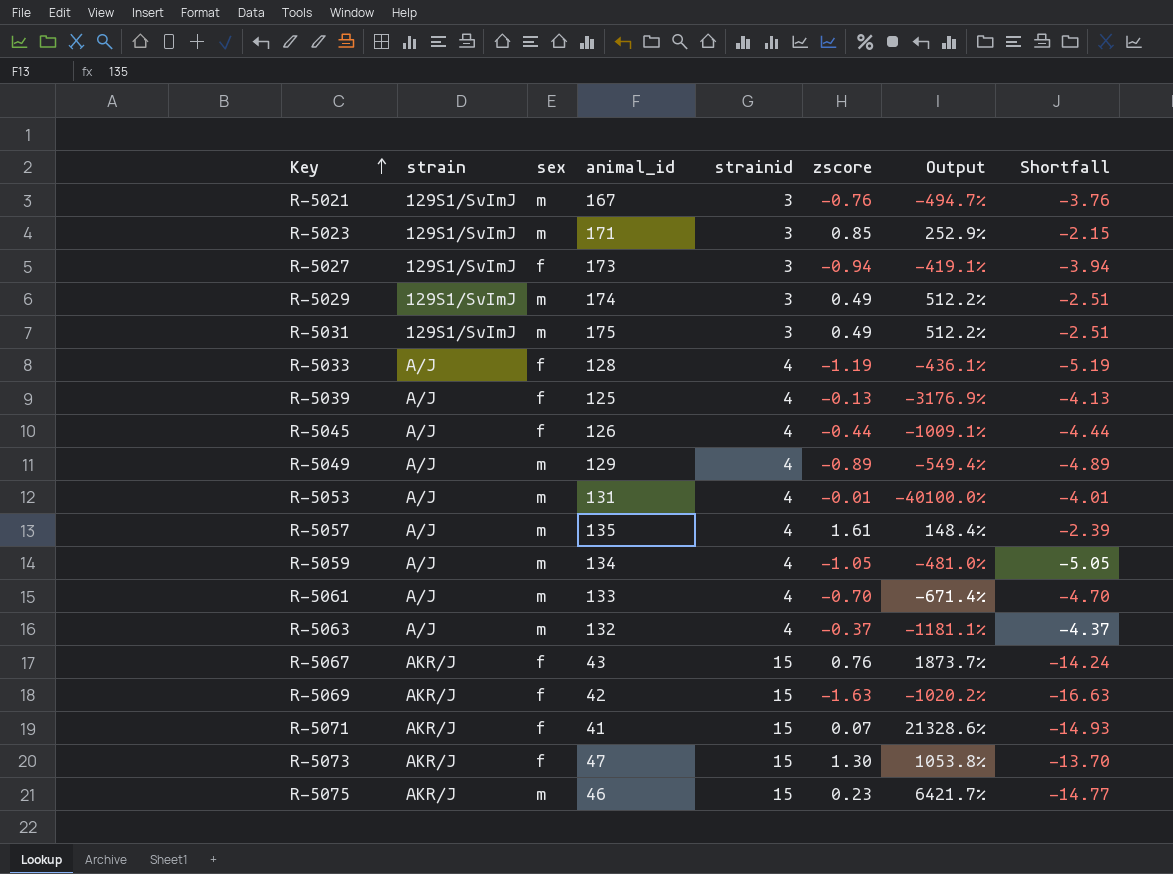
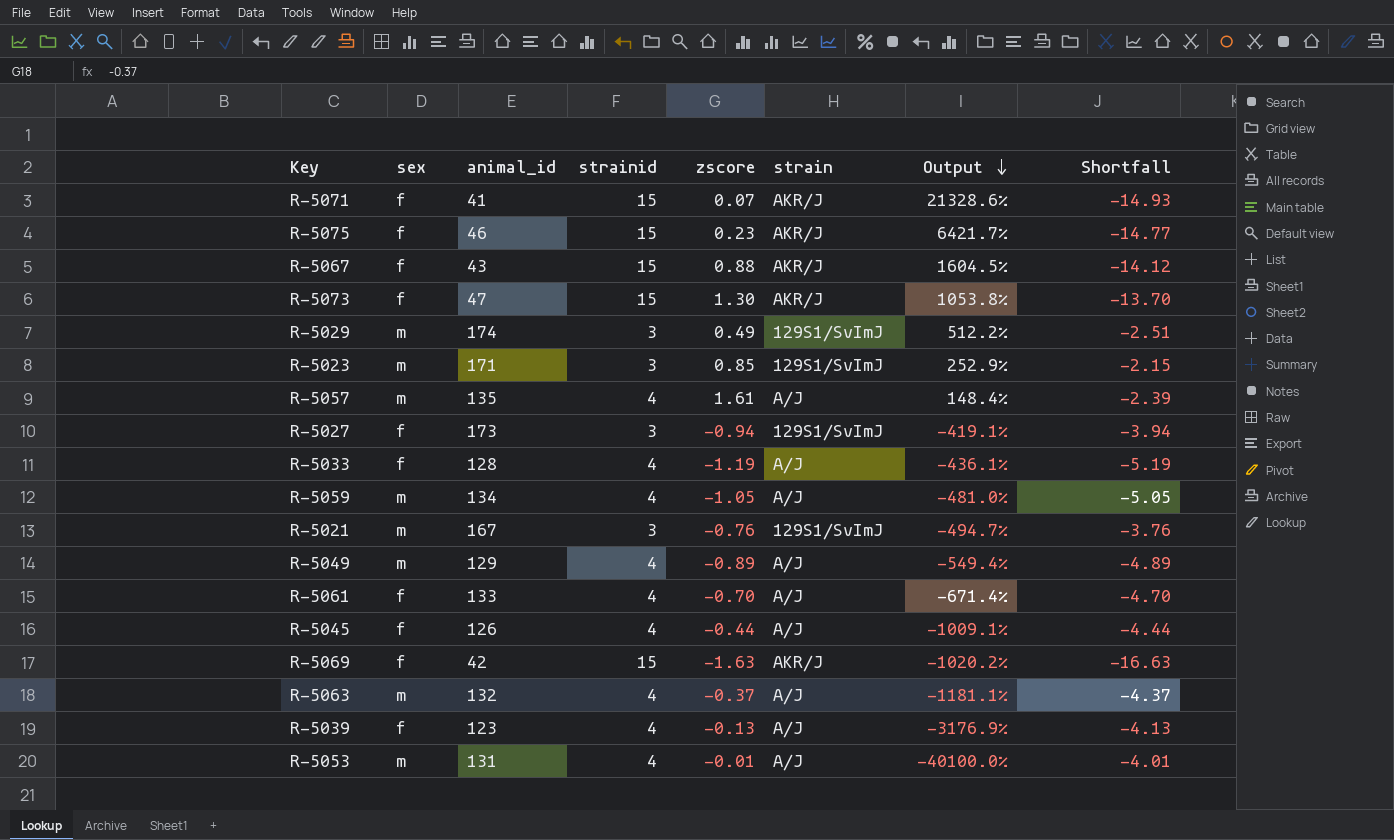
row order: Key ascending -> Output descending
column strain | position: 2 -> 6
row R-5031: 129S1/SvImJ | m | 175 | 3 | 0.49 | 512.2% | -2.51 -> none
R-5075 | sex: m -> f
R-5067 | zscore: 0.76 -> 0.88
R-5067 | Output: 1873.7% -> 1604.5%
R-5067 | Shortfall: -14.24 -> -14.12
R-5061 | sex: m -> f
R-5039 | animal_id: 125 -> 123

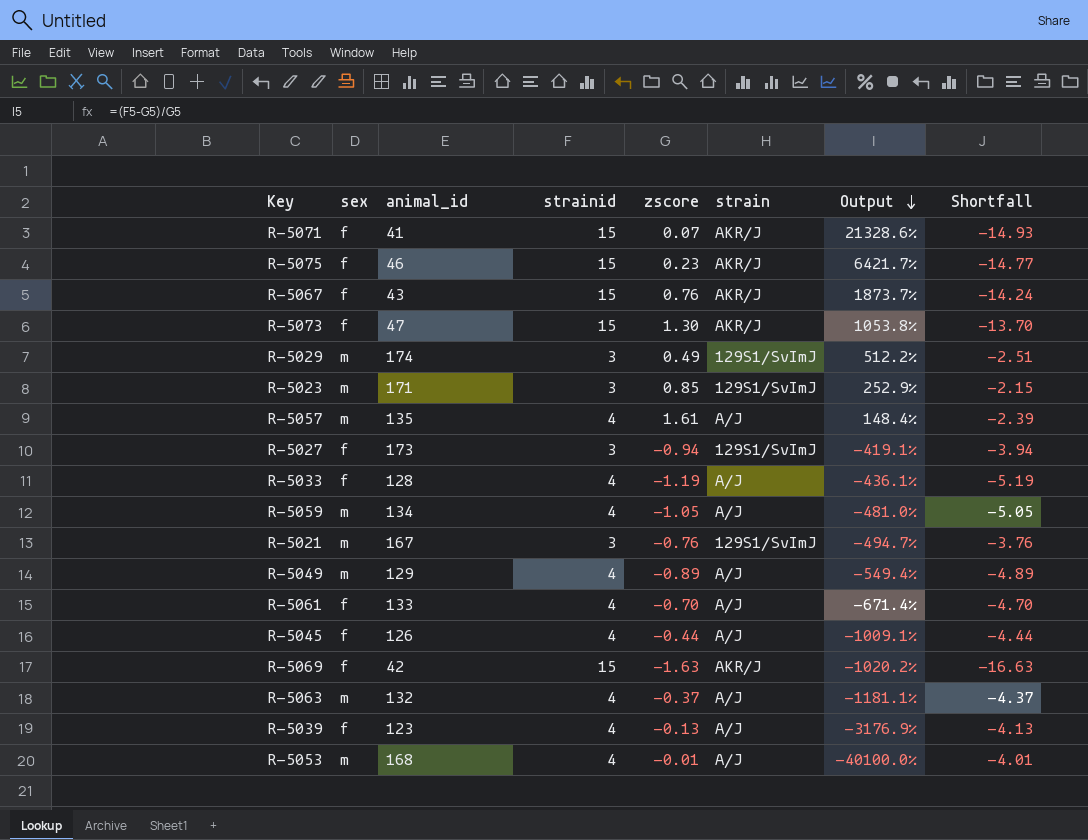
R-5067 | zscore: 0.88 -> 0.76
R-5067 | Output: 1604.5% -> 1873.7%
R-5067 | Shortfall: -14.12 -> -14.24
R-5053 | animal_id: 131 -> 168

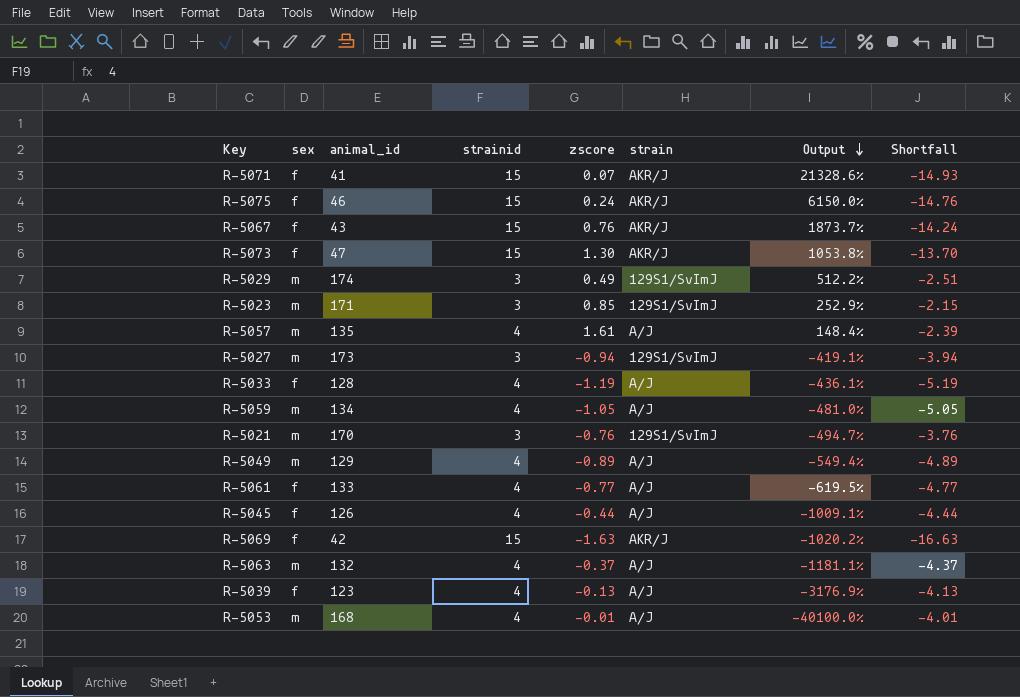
R-5075 | zscore: 0.23 -> 0.24
R-5075 | Output: 6421.7% -> 6150.0%
R-5075 | Shortfall: -14.77 -> -14.76
R-5027 | sex: f -> m
R-5021 | animal_id: 167 -> 170
R-5061 | zscore: -0.70 -> -0.77
R-5061 | Output: -671.4% -> -619.5%
R-5061 | Shortfall: -4.70 -> -4.77

